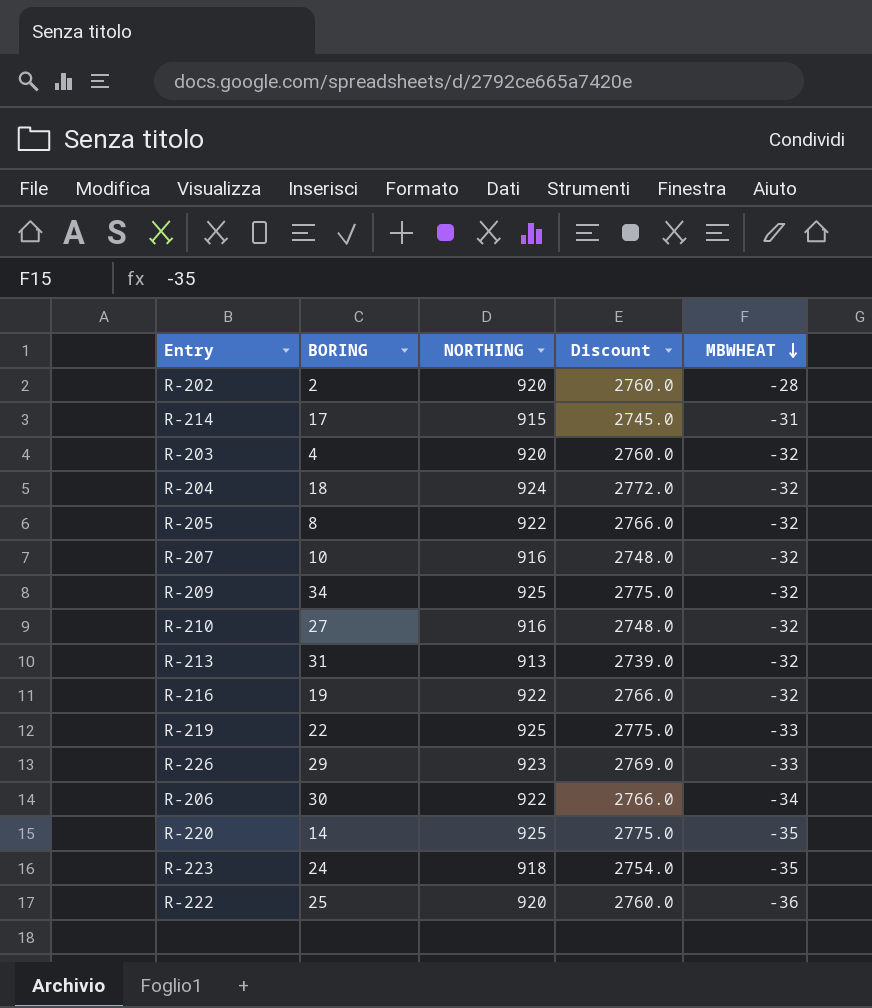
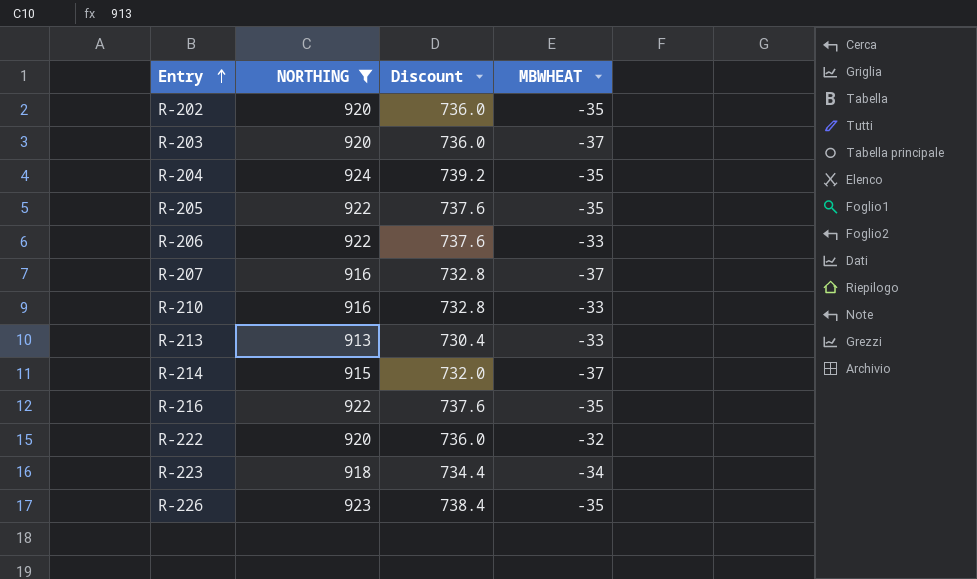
filter: none -> NORTHING != 925
row order: MBWHEAT descending -> Entry ascending
column BORING | position: 2 -> none
column Discount | formula: [NORTHING] * 3 -> [NORTHING] * 0.8
R-202 | MBWHEAT: -28 -> -35
R-203 | MBWHEAT: -32 -> -37
R-204 | MBWHEAT: -32 -> -35
R-205 | MBWHEAT: -32 -> -35
R-206 | MBWHEAT: -34 -> -33
R-207 | MBWHEAT: -32 -> -37
R-210 | MBWHEAT: -32 -> -33
R-213 | MBWHEAT: -32 -> -33
R-214 | MBWHEAT: -31 -> -37
R-216 | MBWHEAT: -32 -> -35
R-222 | MBWHEAT: -36 -> -32
R-223 | MBWHEAT: -35 -> -34
R-226 | MBWHEAT: -33 -> -35

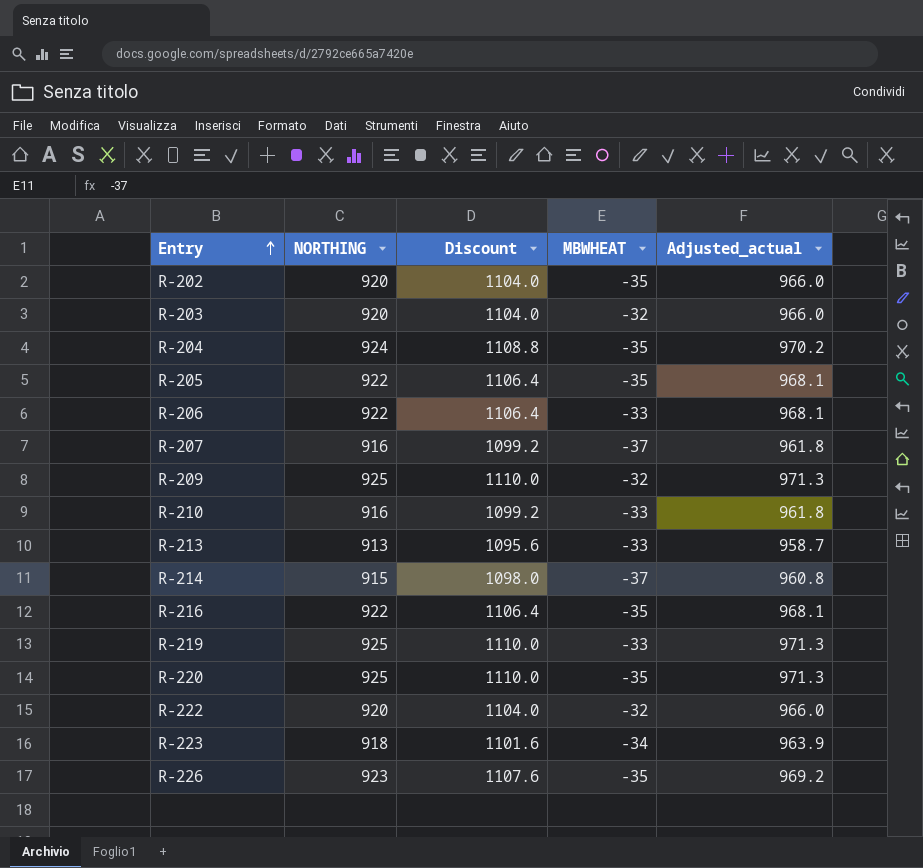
filter: NORTHING != 925 -> none
column Discount | formula: [NORTHING] * 0.8 -> [NORTHING] * 1.2
column Adjusted_actual | formula: none -> [NORTHING] * 1.05
R-203 | MBWHEAT: -37 -> -32

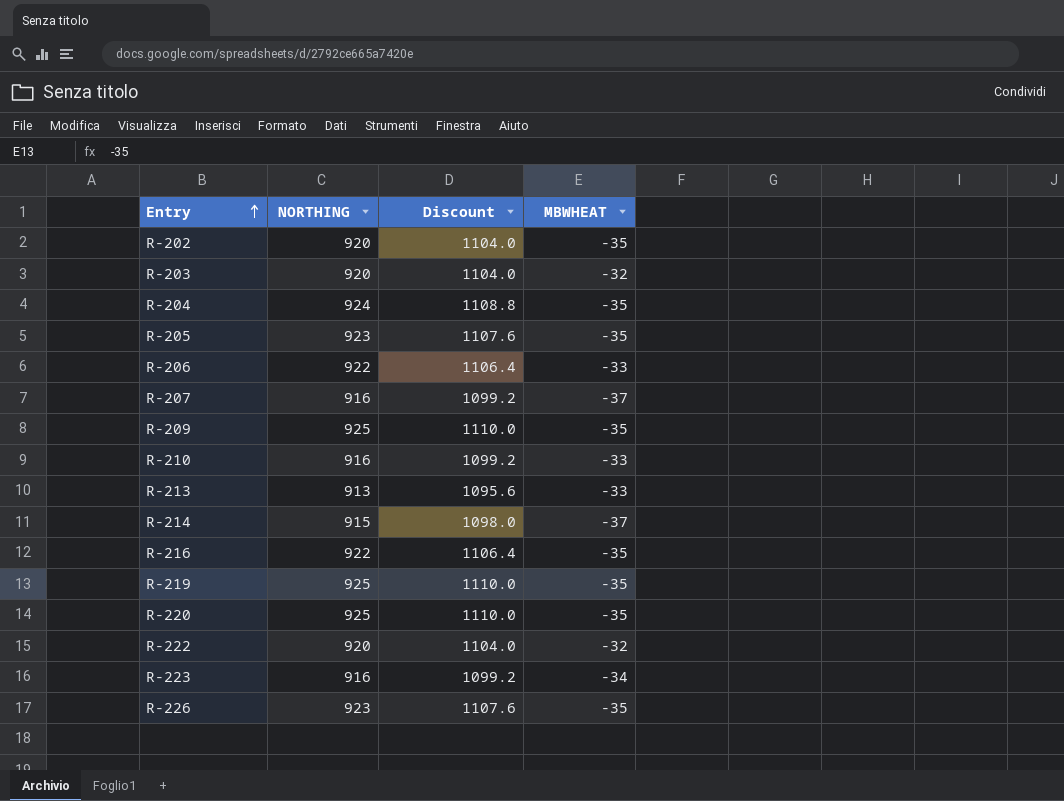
column Adjusted_actual | formula: [NORTHING] * 1.05 -> none
R-205 | NORTHING: 922 -> 923
R-205 | Discount: 1106.4 -> 1107.6
R-209 | MBWHEAT: -32 -> -35
R-219 | MBWHEAT: -33 -> -35
R-223 | NORTHING: 918 -> 916
R-223 | Discount: 1101.6 -> 1099.2

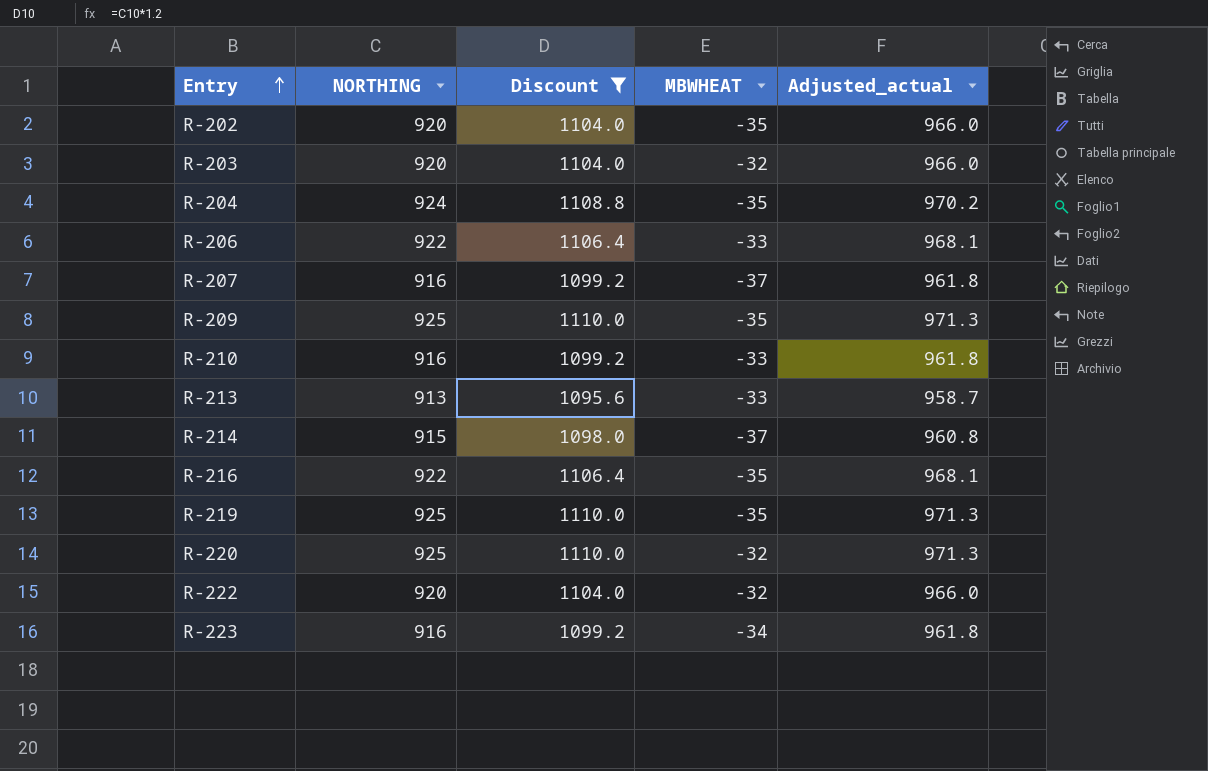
filter: none -> Discount != 1107.6
column Adjusted_actual | formula: none -> [NORTHING] * 1.05
R-220 | MBWHEAT: -35 -> -32

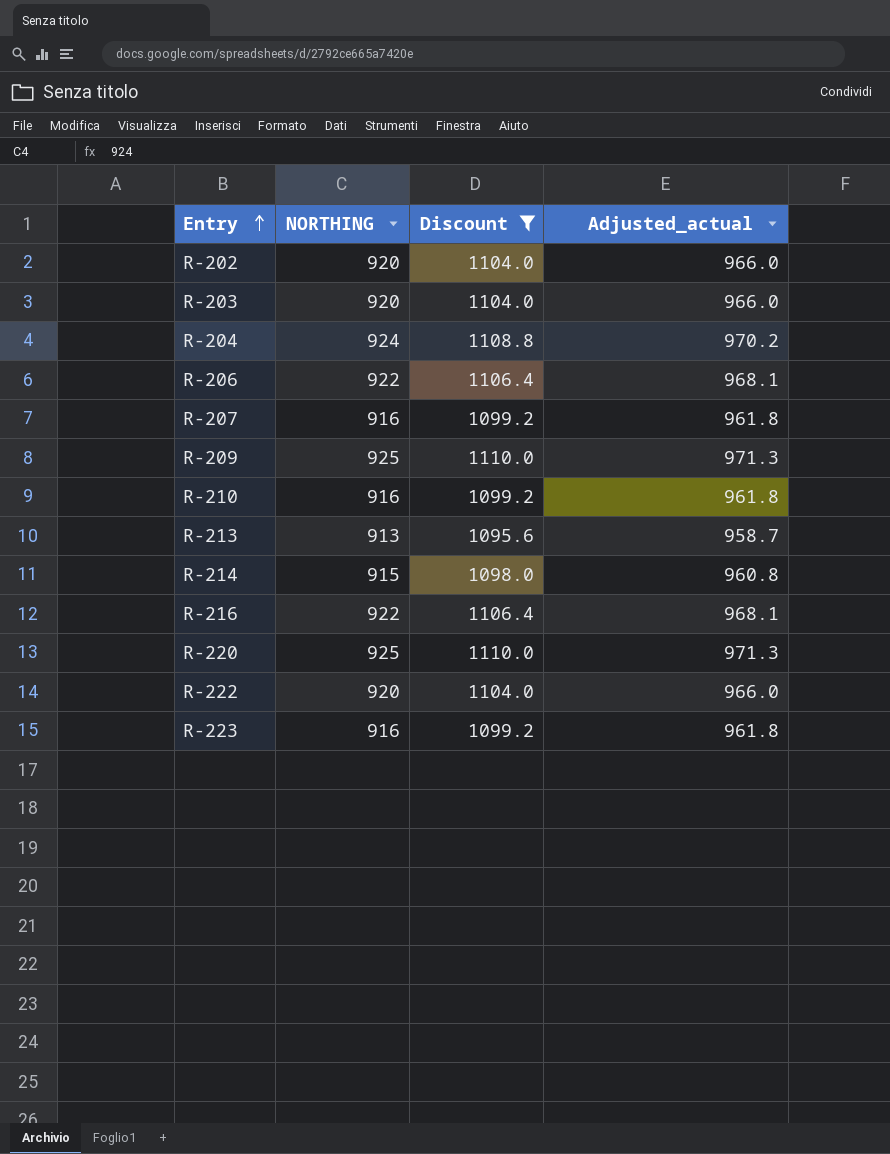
column MBWHEAT | position: 4 -> none
row R-219: 925 | 1110.0 | -35 | 971.3 -> none

